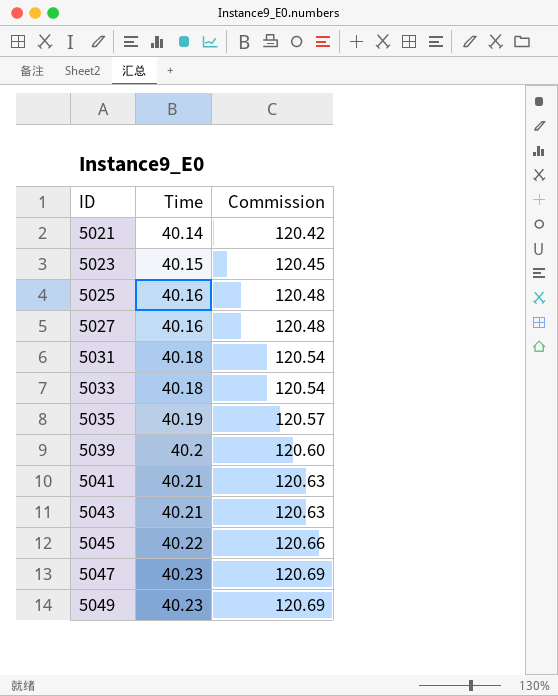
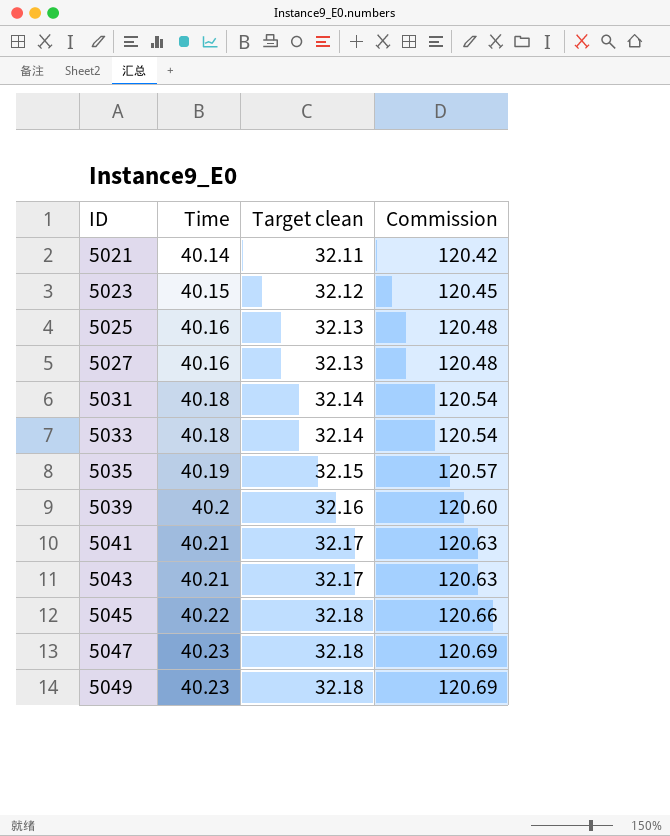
column Target clean | formula: none -> [Time] * 0.8

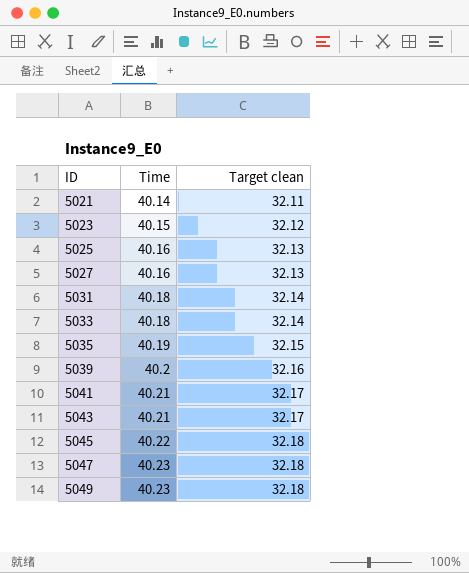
column Commission | formula: [Time] * 3 -> none

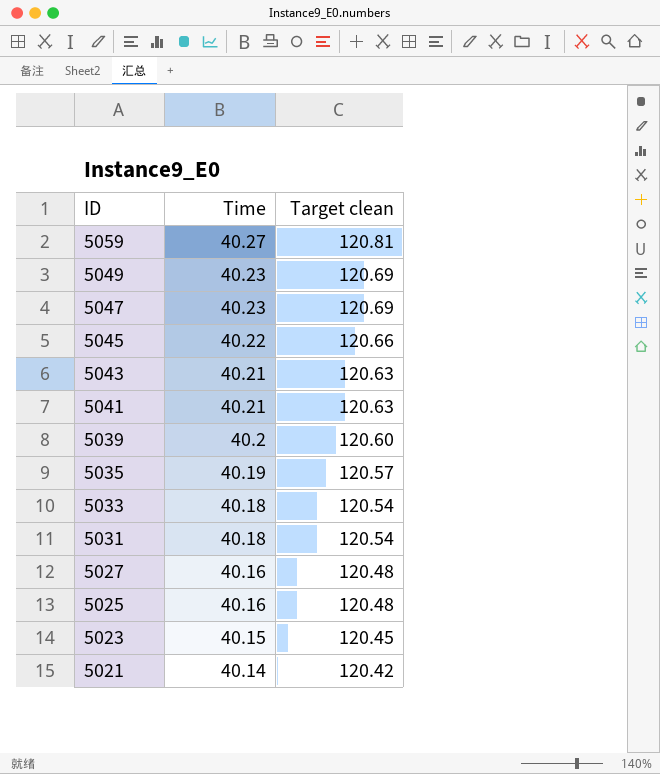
row order: ID ascending -> ID descending
column Target clean | formula: [Time] * 0.8 -> [Time] * 3
row 5059: none -> 40.27 | 120.81

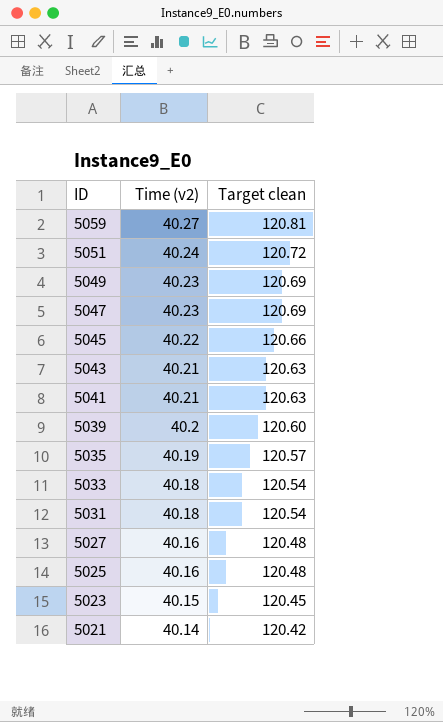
column name: Time -> Time (v2)
row 5051: none -> 40.24 | 120.72

